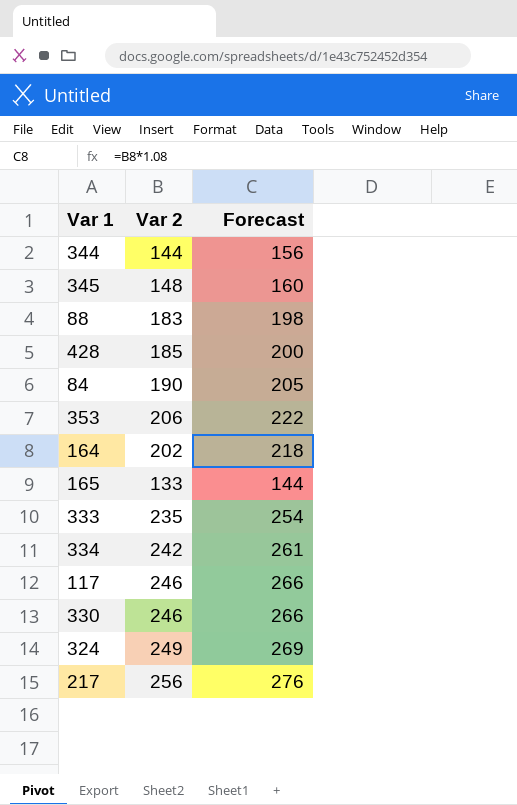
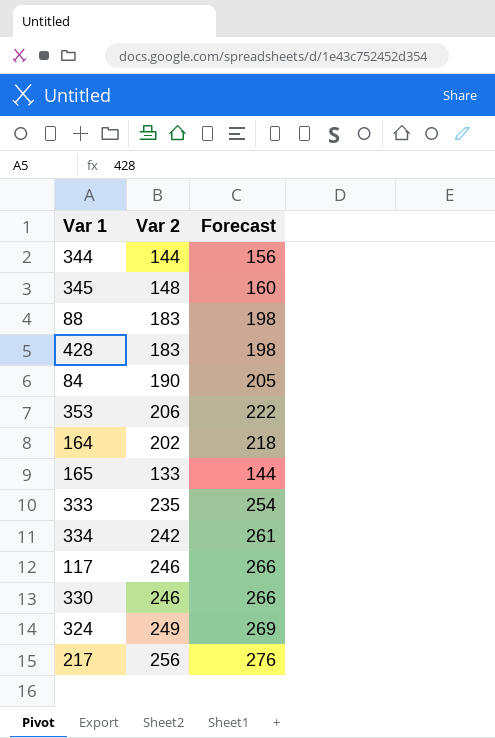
428 | Var 2: 185 -> 183
428 | Forecast: 200 -> 198

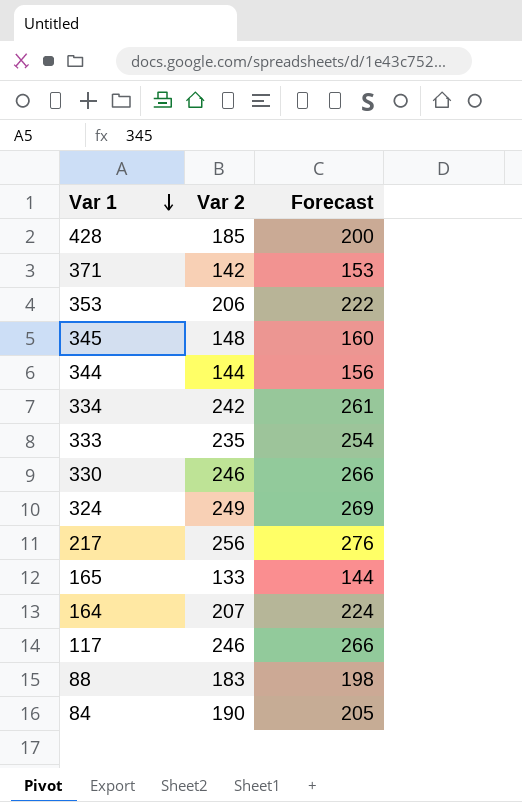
row order: none -> Var 1 descending
428 | Var 2: 183 -> 185
428 | Forecast: 198 -> 200
row 371: none -> 142 | 153
164 | Var 2: 202 -> 207
164 | Forecast: 218 -> 224

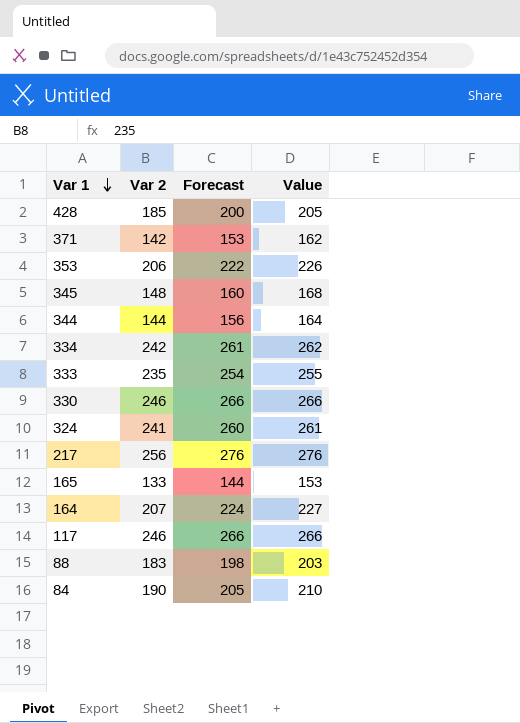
column Value | formula: none -> [Var 2] + 20
324 | Var 2: 249 -> 241
324 | Forecast: 269 -> 260

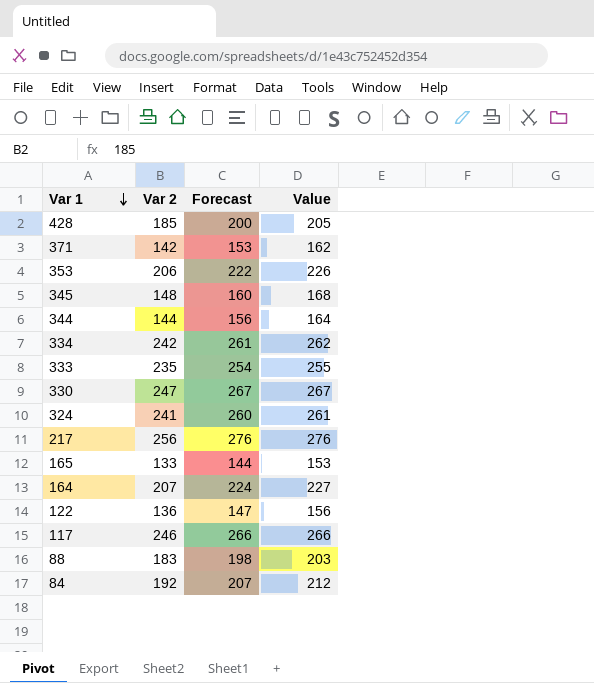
330 | Var 2: 246 -> 247
330 | Forecast: 266 -> 267
330 | Value: 266 -> 267
row 122: none -> 136 | 147 | 156
84 | Var 2: 190 -> 192
84 | Forecast: 205 -> 207
84 | Value: 210 -> 212

